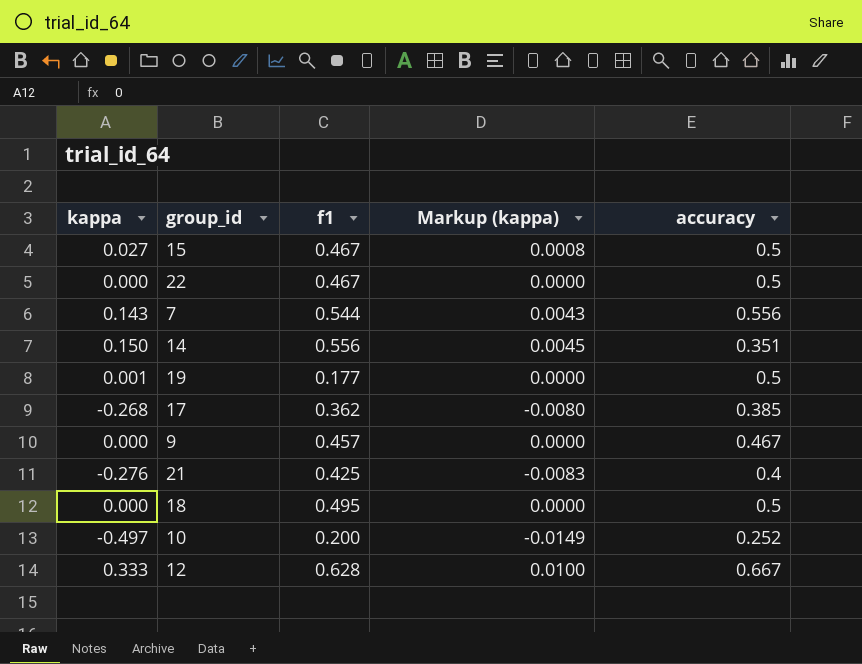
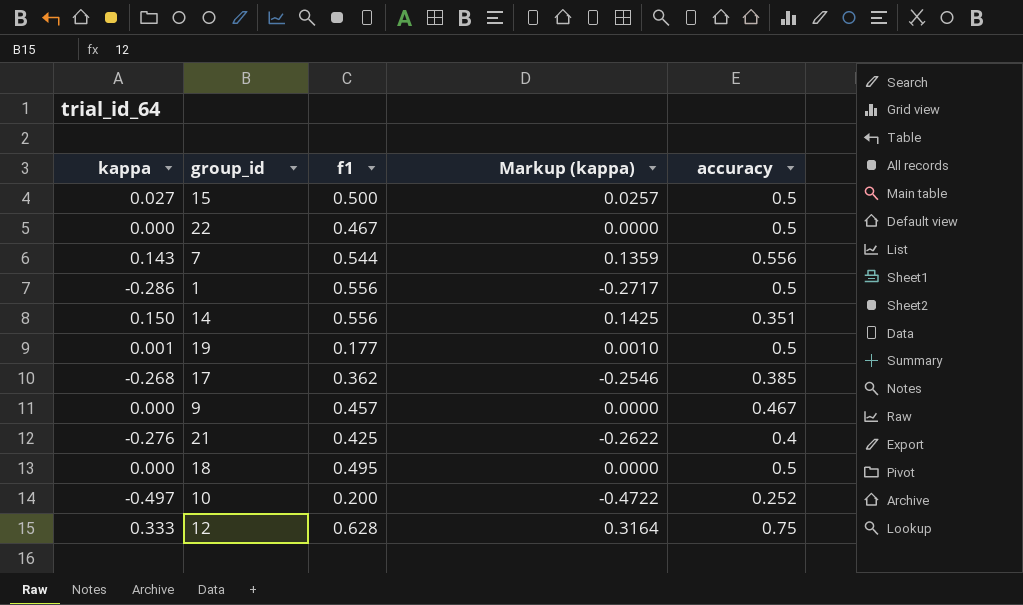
column Markup (kappa) | formula: [kappa] * 0.03 -> [kappa] * 0.95
15 | f1: 0.467 -> 0.500
row 1: none -> -0.286 | 0.556 | -0.2717 | 0.5
12 | accuracy: 0.667 -> 0.75

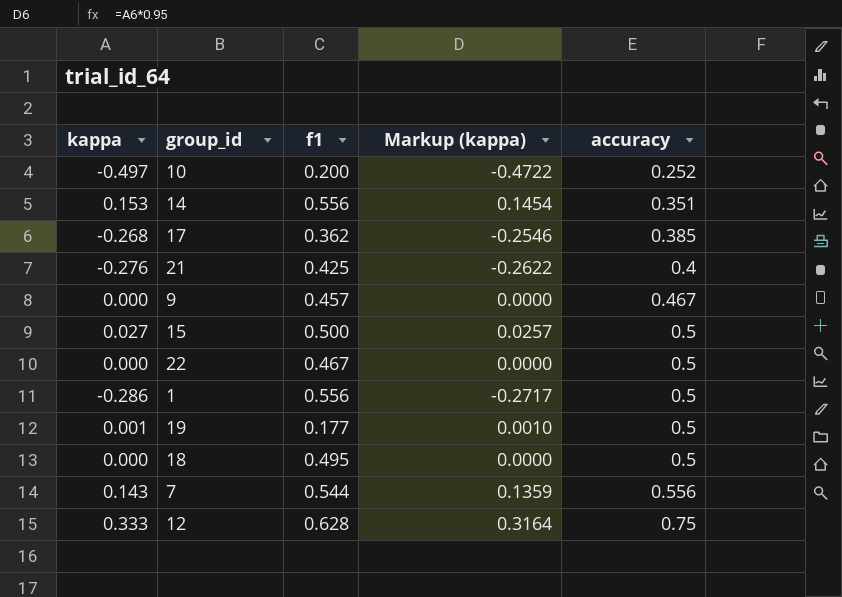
row order: none -> accuracy ascending
14 | kappa: 0.150 -> 0.153
14 | Markup (kappa): 0.1425 -> 0.1454

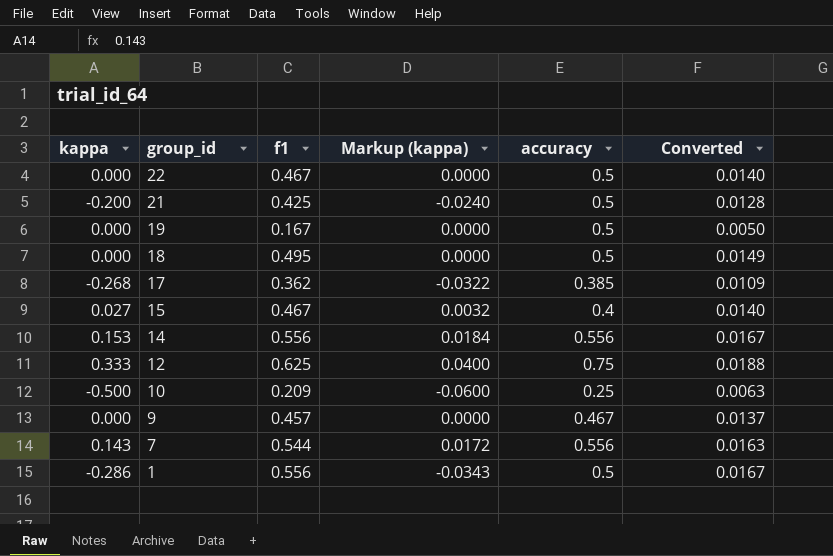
row order: accuracy ascending -> group_id descending
column Markup (kappa) | formula: [kappa] * 0.95 -> [kappa] * 0.12
column Converted | formula: none -> [f1] * 0.03
21 | kappa: -0.276 -> -0.200
21 | accuracy: 0.4 -> 0.5
19 | kappa: 0.001 -> 0.000
19 | f1: 0.177 -> 0.167
15 | f1: 0.500 -> 0.467
15 | accuracy: 0.5 -> 0.4
14 | accuracy: 0.351 -> 0.556
12 | f1: 0.628 -> 0.625
10 | kappa: -0.497 -> -0.500
10 | f1: 0.200 -> 0.209
10 | accuracy: 0.252 -> 0.25

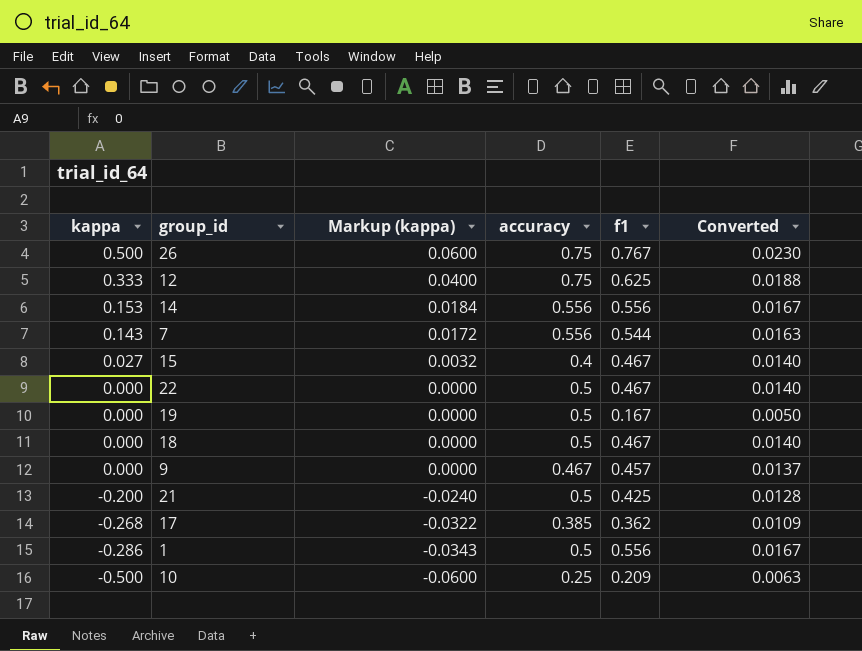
row order: group_id descending -> kappa descending
column f1 | position: 3 -> 5
row 26: none -> 0.500 | 0.0600 | 0.75 | 0.767 | 0.0230
18 | f1: 0.495 -> 0.467
18 | Converted: 0.0149 -> 0.0140

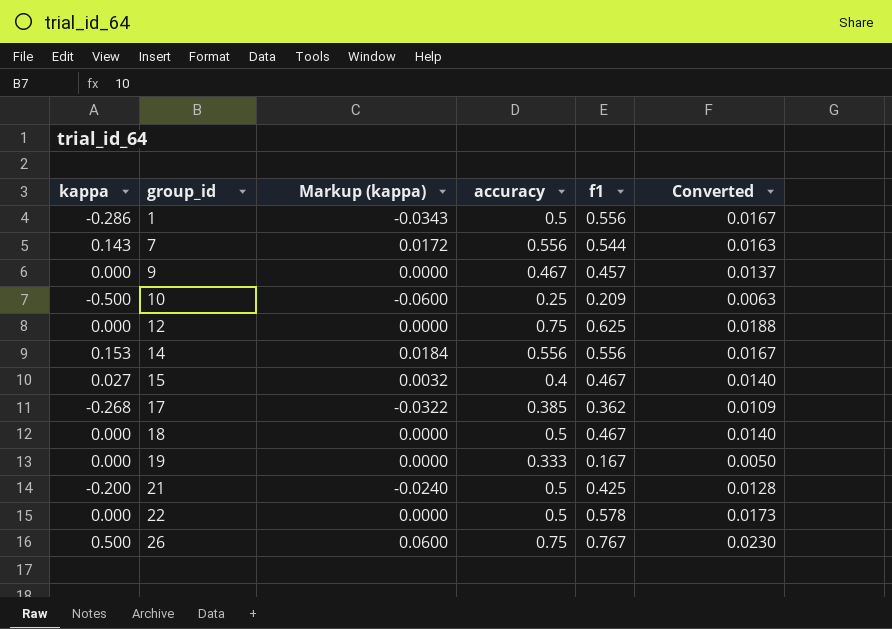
row order: kappa descending -> group_id ascending
12 | kappa: 0.333 -> 0.000
12 | Markup (kappa): 0.0400 -> 0.0000
19 | accuracy: 0.5 -> 0.333
22 | f1: 0.467 -> 0.578
22 | Converted: 0.0140 -> 0.0173

